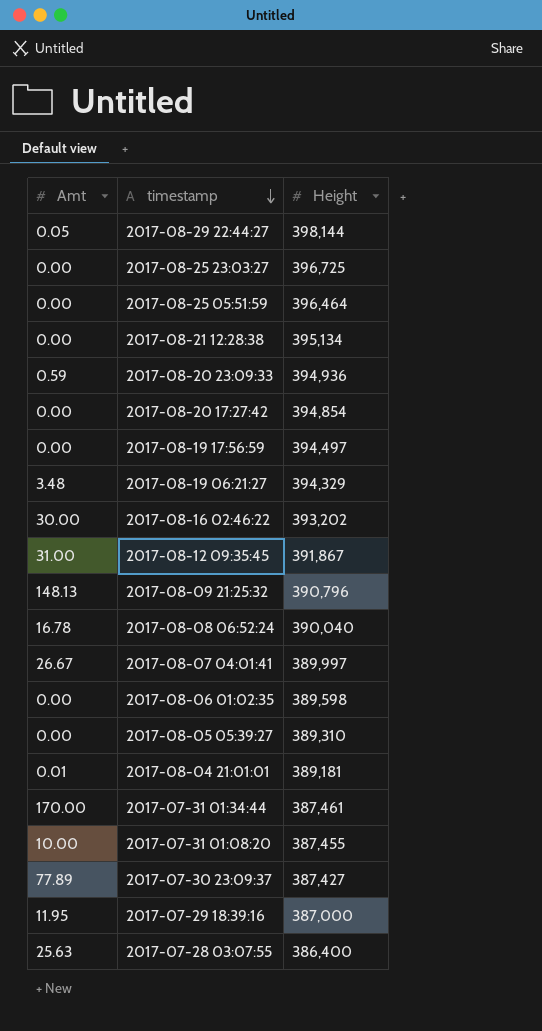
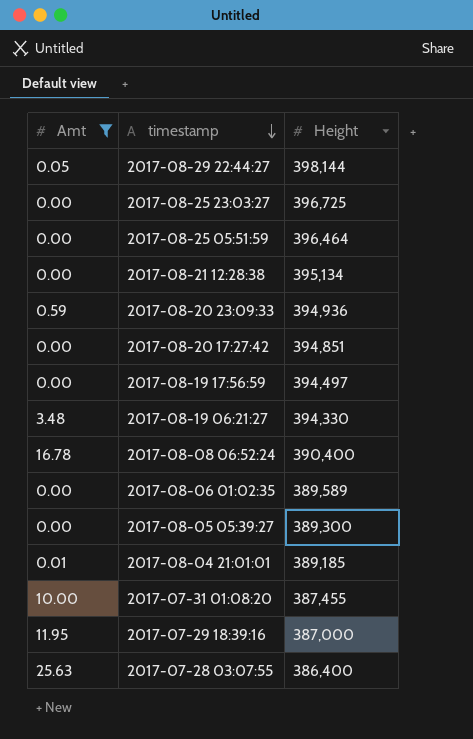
filter: none -> Amt <= 25.63
2017-08-20 17:27:42 | Height: 394,854 -> 394,851
2017-08-19 06:21:27 | Height: 394,329 -> 394,330
2017-08-08 06:52:24 | Height: 390,040 -> 390,400
2017-08-06 01:02:35 | Height: 389,598 -> 389,589
2017-08-05 05:39:27 | Height: 389,310 -> 389,300
2017-08-04 21:01:01 | Height: 389,181 -> 389,185

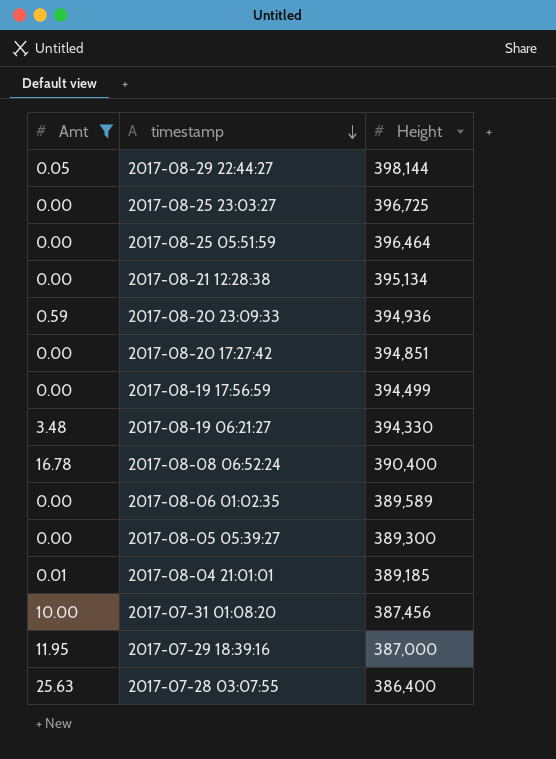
2017-08-19 17:56:59 | Height: 394,497 -> 394,499
2017-07-31 01:08:20 | Height: 387,455 -> 387,456

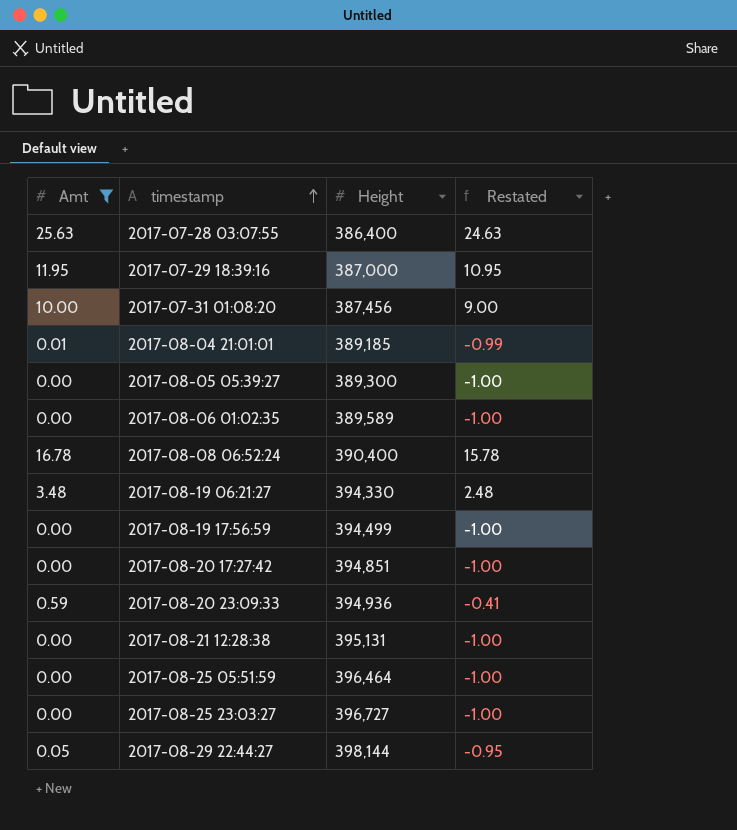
row order: timestamp descending -> timestamp ascending
column Restated | formula: none -> [Amt] - 1
2017-08-21 12:28:38 | Height: 395,134 -> 395,131
2017-08-25 23:03:27 | Height: 396,725 -> 396,727

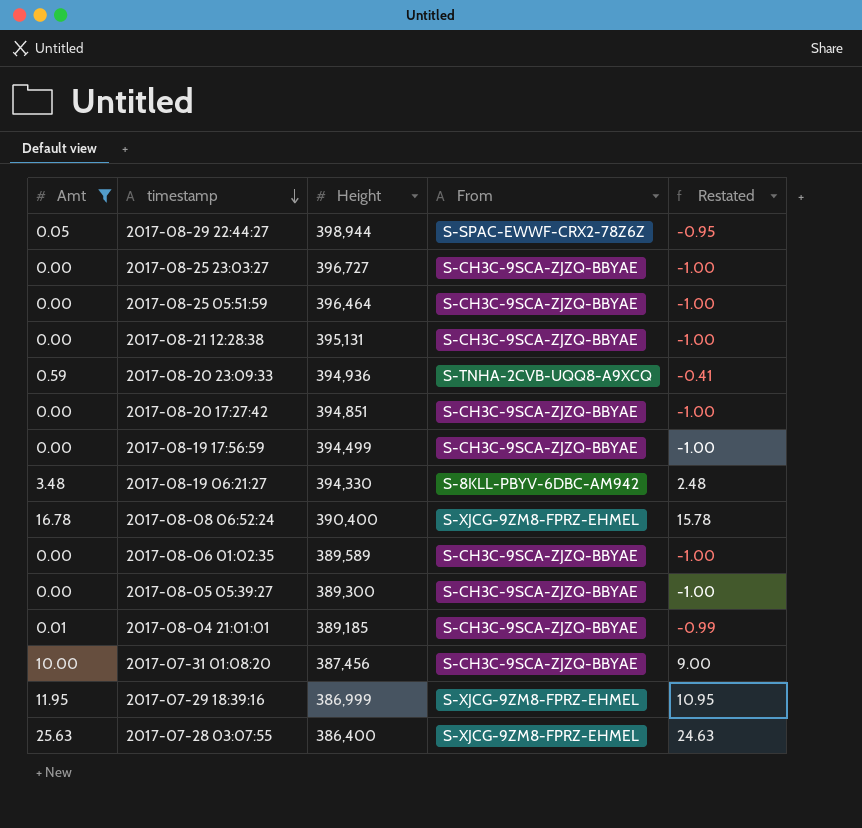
row order: timestamp ascending -> timestamp descending
column From | position: none -> 4
2017-08-29 22:44:27 | Height: 398,144 -> 398,944
2017-07-29 18:39:16 | Height: 387,000 -> 386,999

